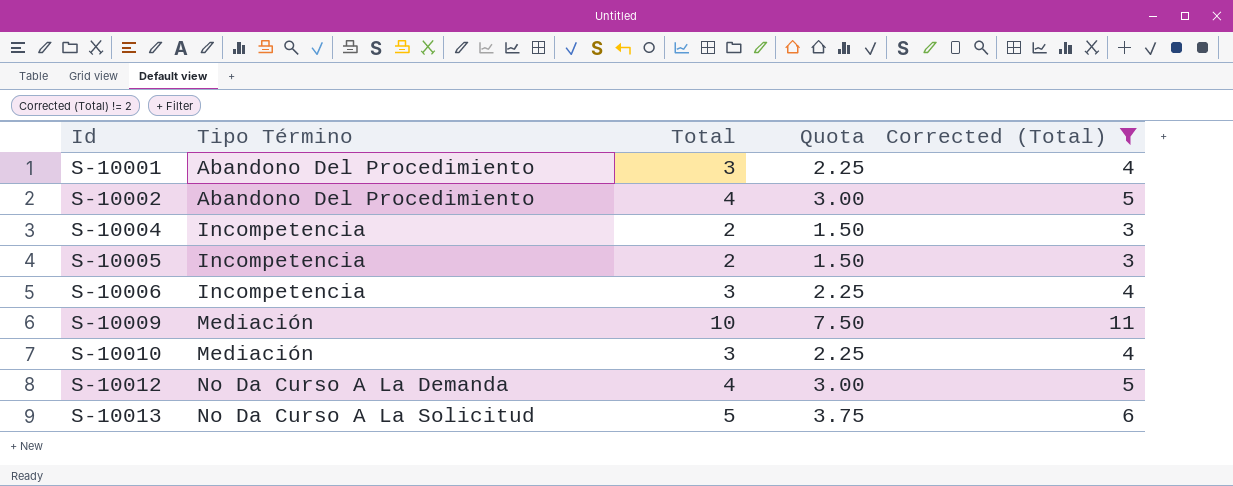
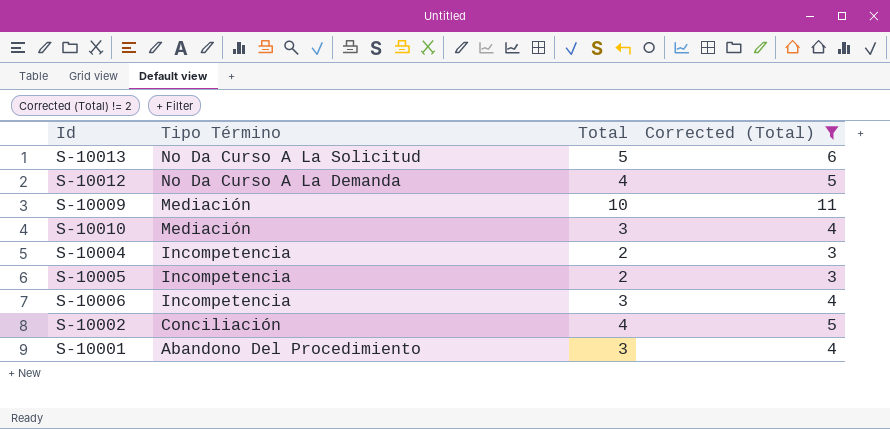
row order: Id ascending -> Tipo Término descending
column Quota | formula: [Total] * 0.75 -> none
S-10002 | Tipo Término: Abandono Del Procedimiento -> Conciliación

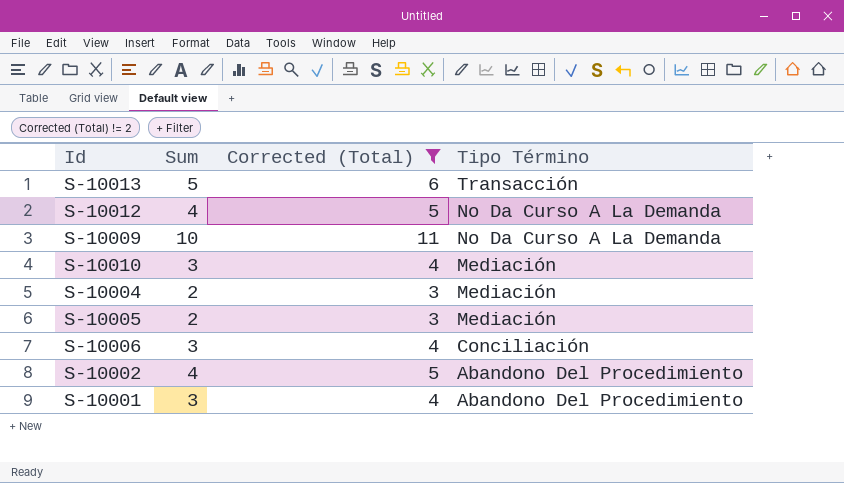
column name: Total -> Sum
column Tipo Término | position: 2 -> 4
S-10013 | Tipo Término: No Da Curso A La Solicitud -> Transacción
S-10009 | Tipo Término: Mediación -> No Da Curso A La Demanda
S-10004 | Tipo Término: Incompetencia -> Mediación
S-10005 | Tipo Término: Incompetencia -> Mediación
S-10006 | Tipo Término: Incompetencia -> Conciliación
S-10002 | Tipo Término: Conciliación -> Abandono Del Procedimiento

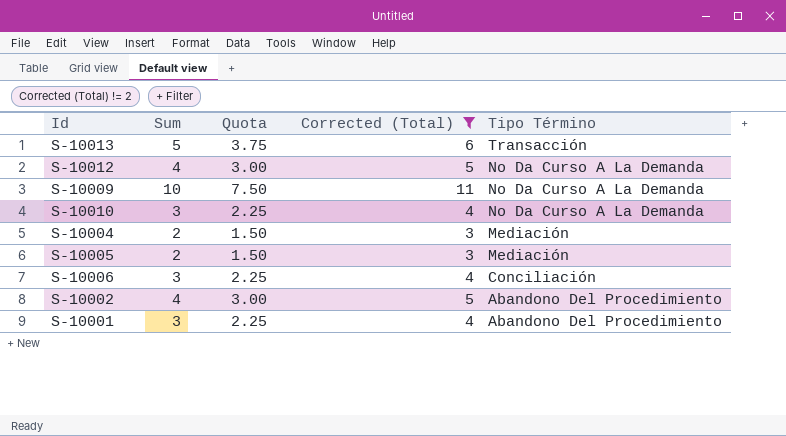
column Quota | formula: none -> [Sum] * 0.75
S-10010 | Tipo Término: Mediación -> No Da Curso A La Demanda

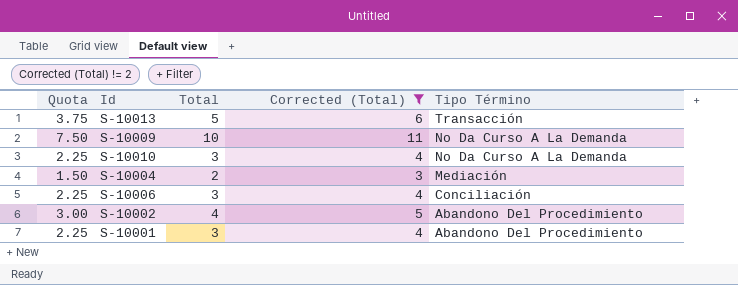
column Quota | position: 3 -> 1
column name: Sum -> Total
row S-10012: 4 | 3.00 | 5 | No Da Curso A La Demanda -> none
row S-10005: 2 | 1.50 | 3 | Mediación -> none

